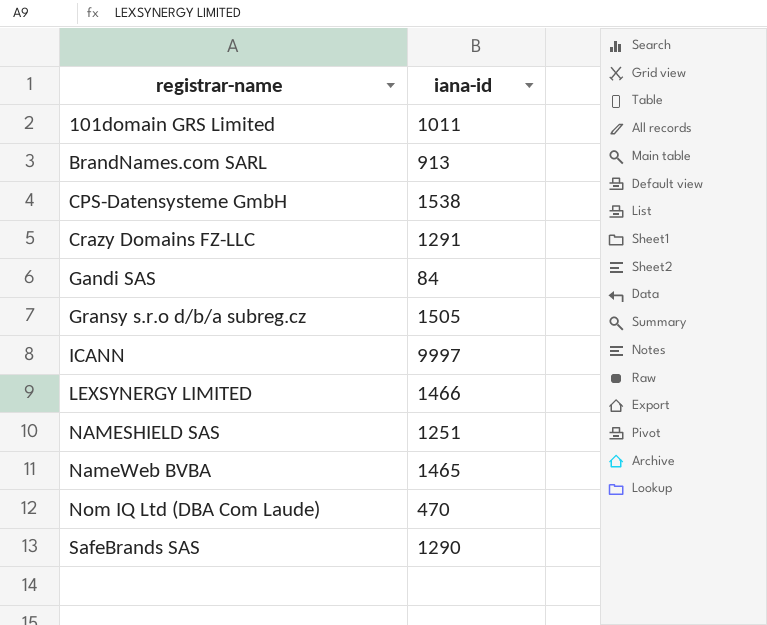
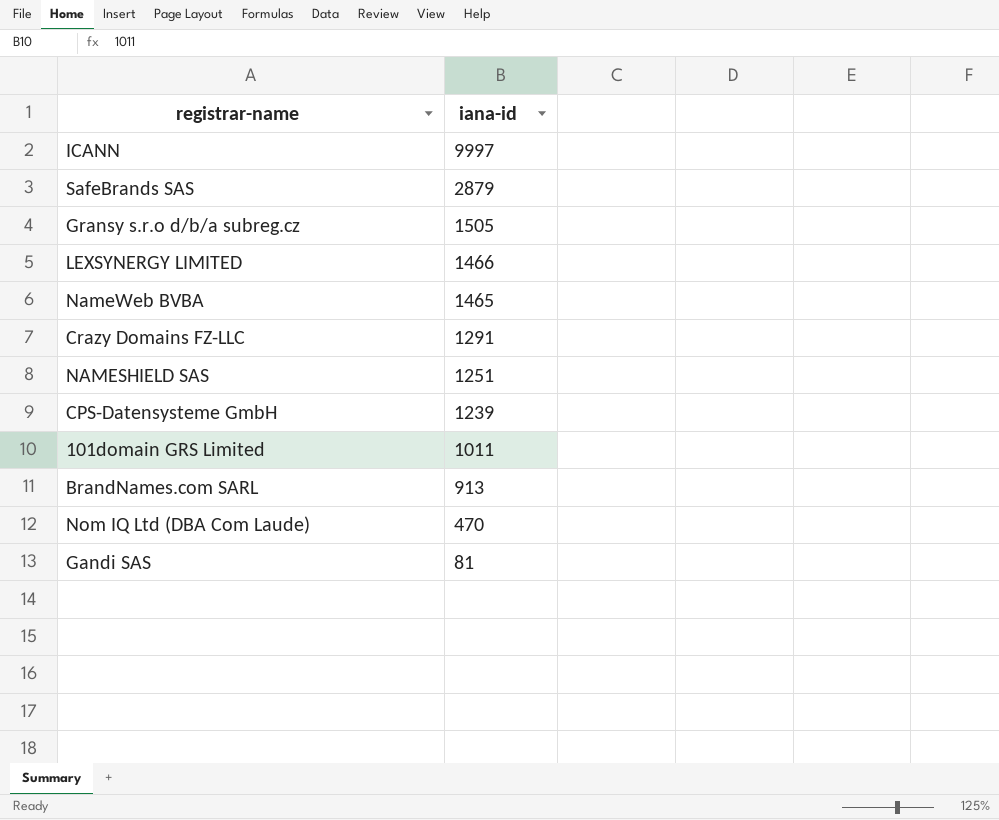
row order: registrar-name ascending -> iana-id descending
SafeBrands SAS | iana-id: 1290 -> 2879
CPS-Datensysteme GmbH | iana-id: 1538 -> 1239
Gandi SAS | iana-id: 84 -> 81

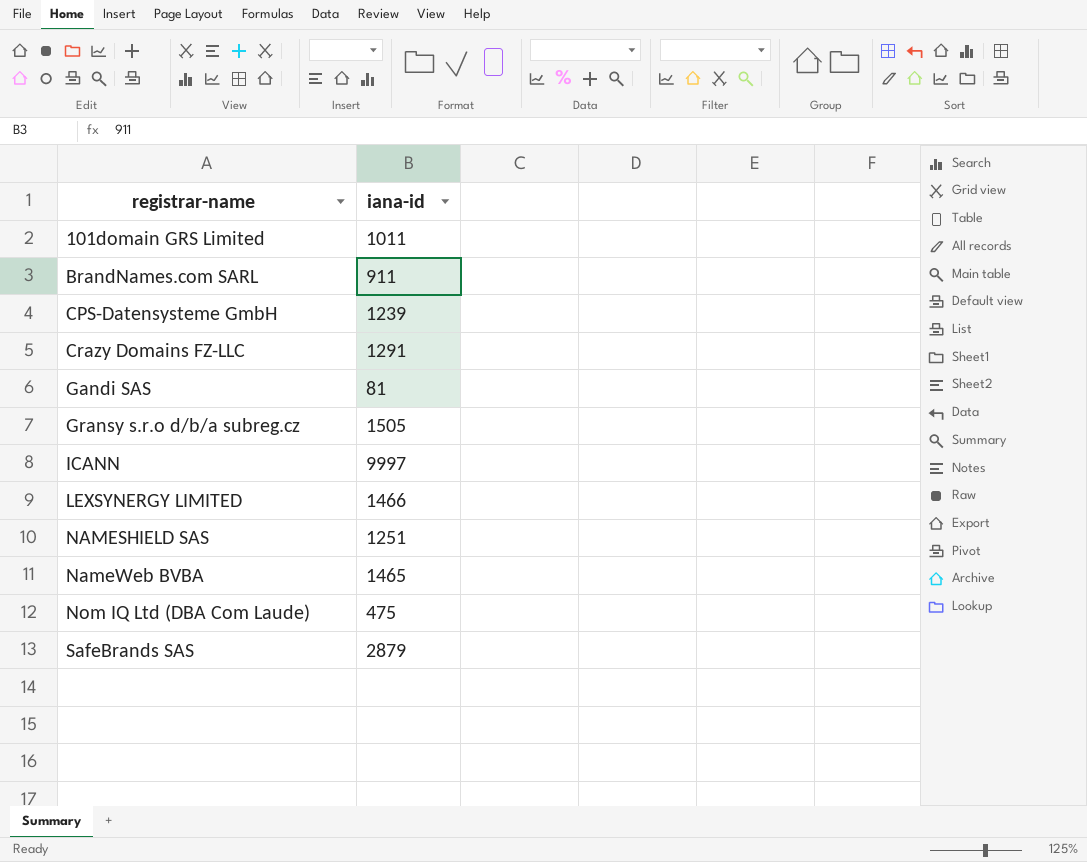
row order: iana-id descending -> registrar-name ascending
BrandNames.com SARL | iana-id: 913 -> 911
Nom IQ Ltd (DBA Com Laude) | iana-id: 470 -> 475

